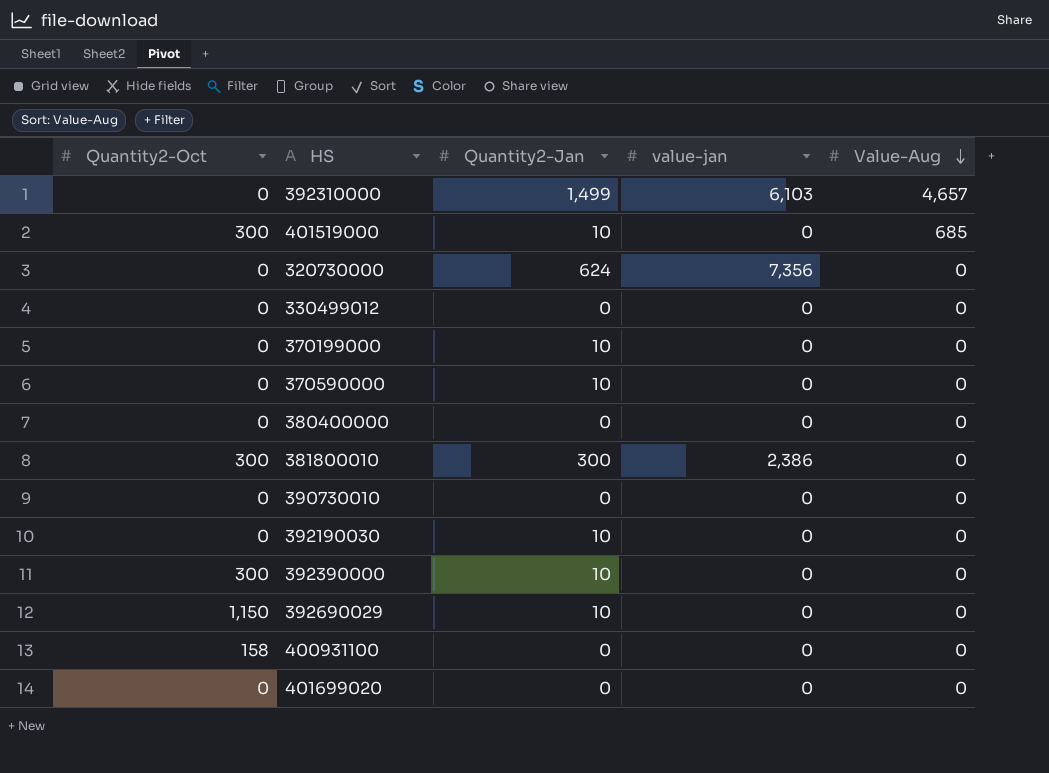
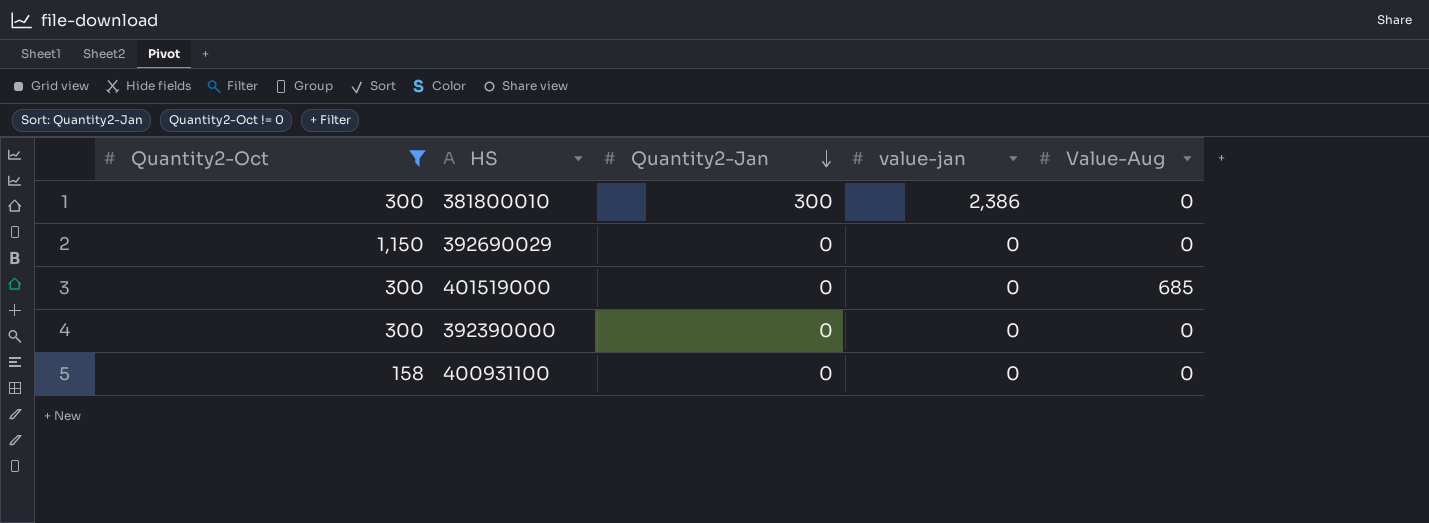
filter: none -> Quantity2-Oct != 0
row order: Value-Aug descending -> Quantity2-Jan descending
392690029 | Quantity2-Jan: 10 -> 0
401519000 | Quantity2-Jan: 10 -> 0
392390000 | Quantity2-Jan: 10 -> 0

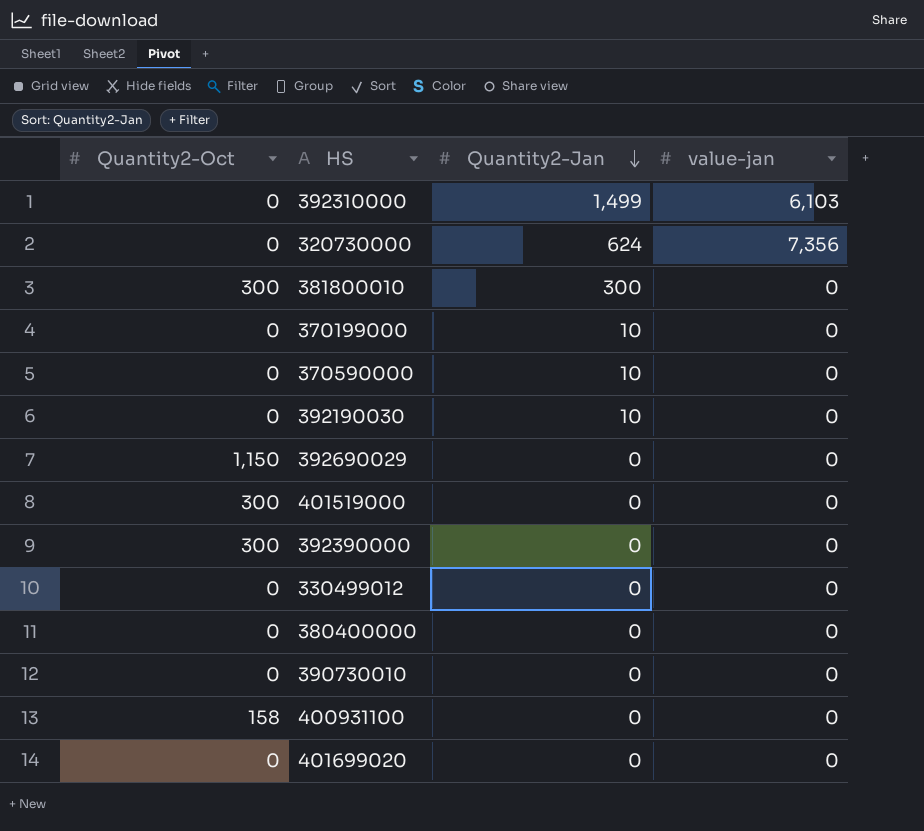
filter: Quantity2-Oct != 0 -> none
column Value-Aug | position: 5 -> none
381800010 | value-jan: 2,386 -> 0

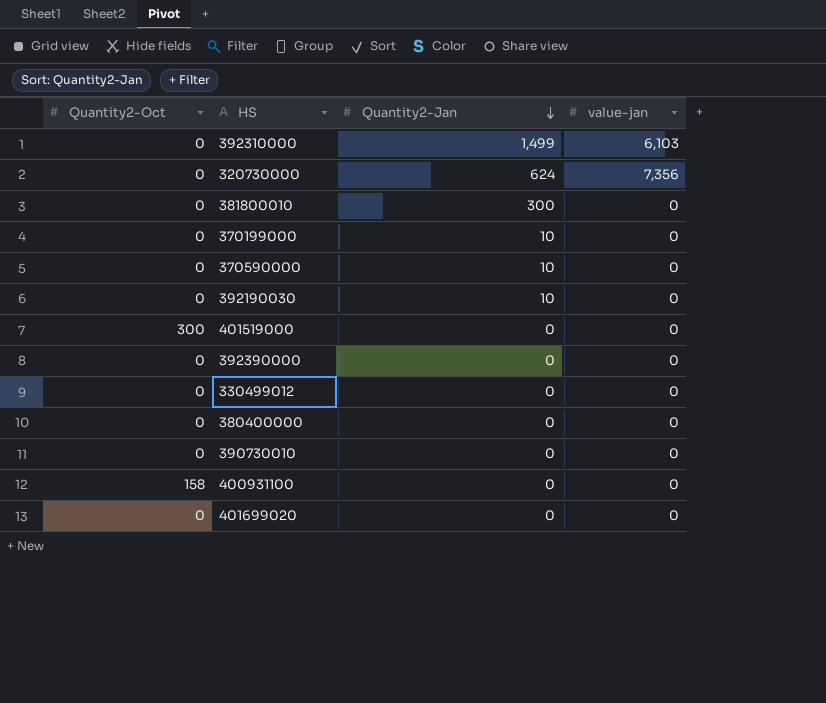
row 392690029: 1,150 | 0 | 0 -> none
381800010 | Quantity2-Oct: 300 -> 0
392390000 | Quantity2-Oct: 300 -> 0

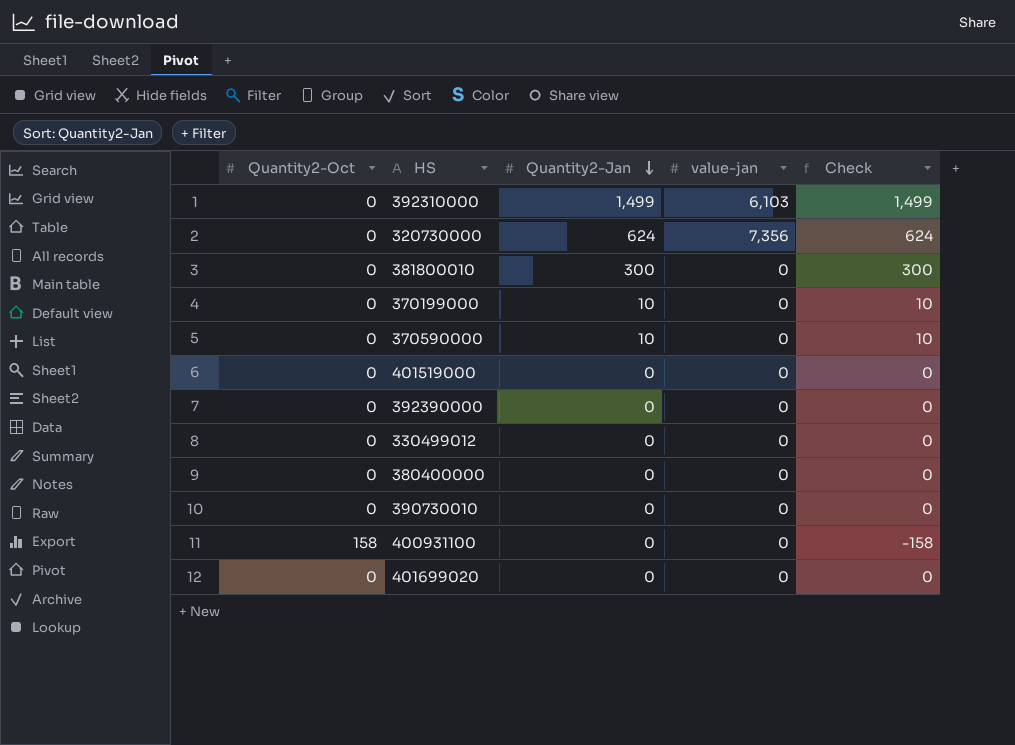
column Check | formula: none -> [Quantity2-Jan] - [Quantity2-Oct]
row 392190030: 0 | 10 | 0 -> none
401519000 | Quantity2-Oct: 300 -> 0

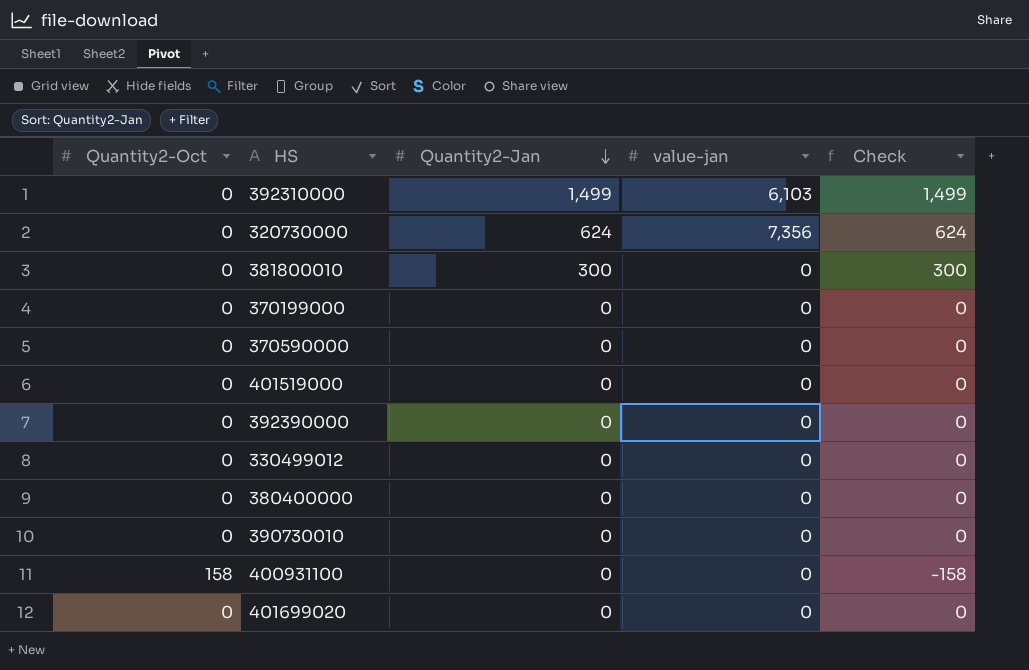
370199000 | Quantity2-Jan: 10 -> 0
370199000 | Check: 10 -> 0
370590000 | Quantity2-Jan: 10 -> 0
370590000 | Check: 10 -> 0

